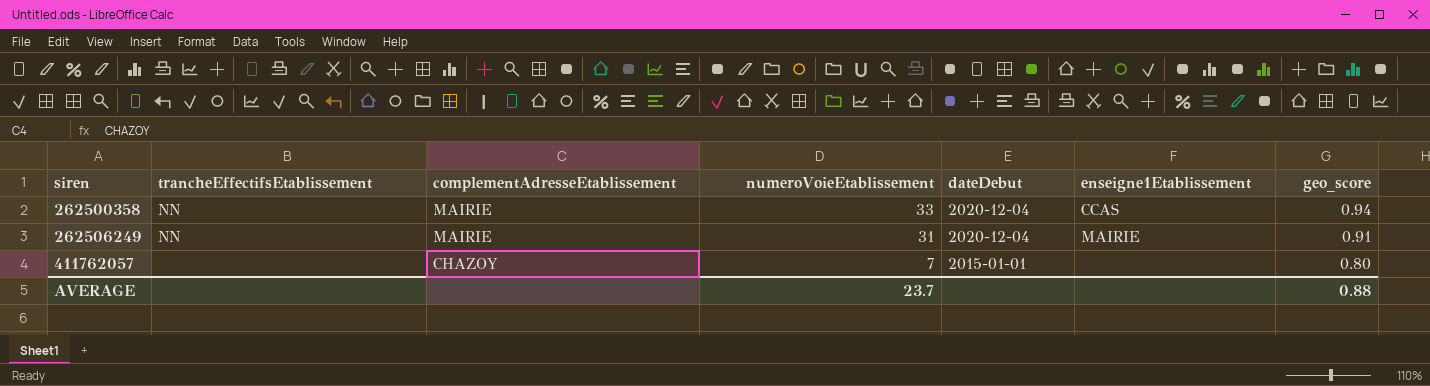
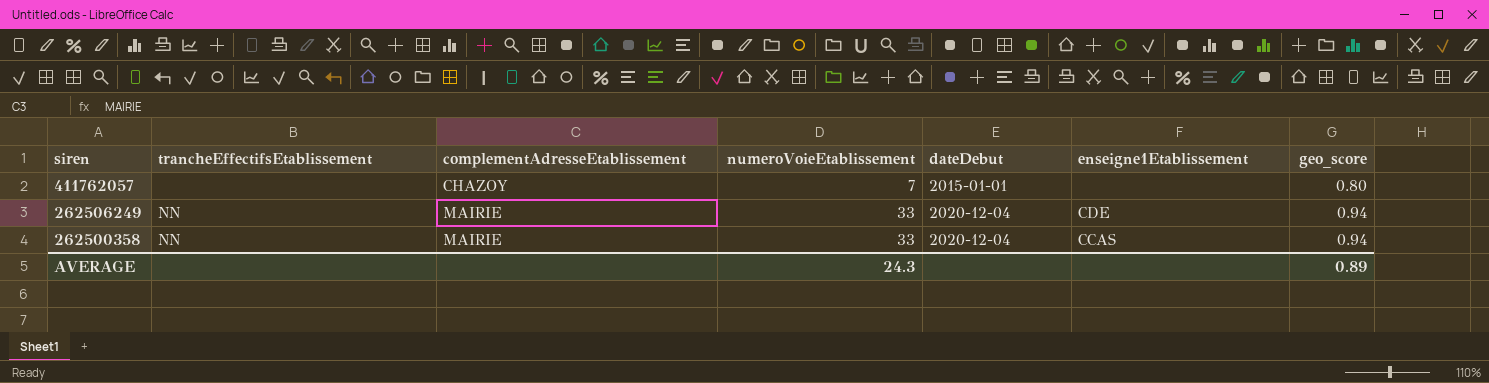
row order: siren ascending -> siren descending
262506249 | numeroVoieEtablissement: 31 -> 33
262506249 | enseigne1Etablissement: MAIRIE -> CDE
262506249 | geo_score: 0.91 -> 0.94
AVERAGE | numeroVoieEtablissement: 23.7 -> 24.3
AVERAGE | geo_score: 0.88 -> 0.89

